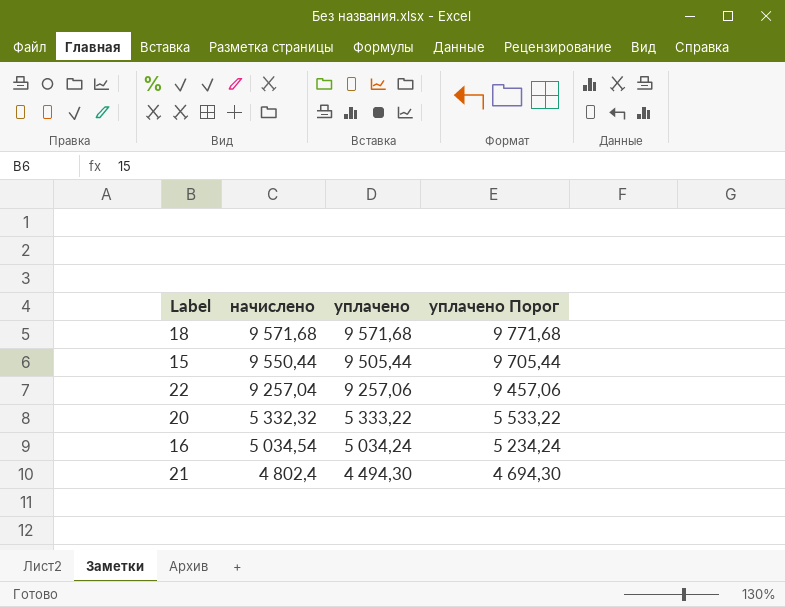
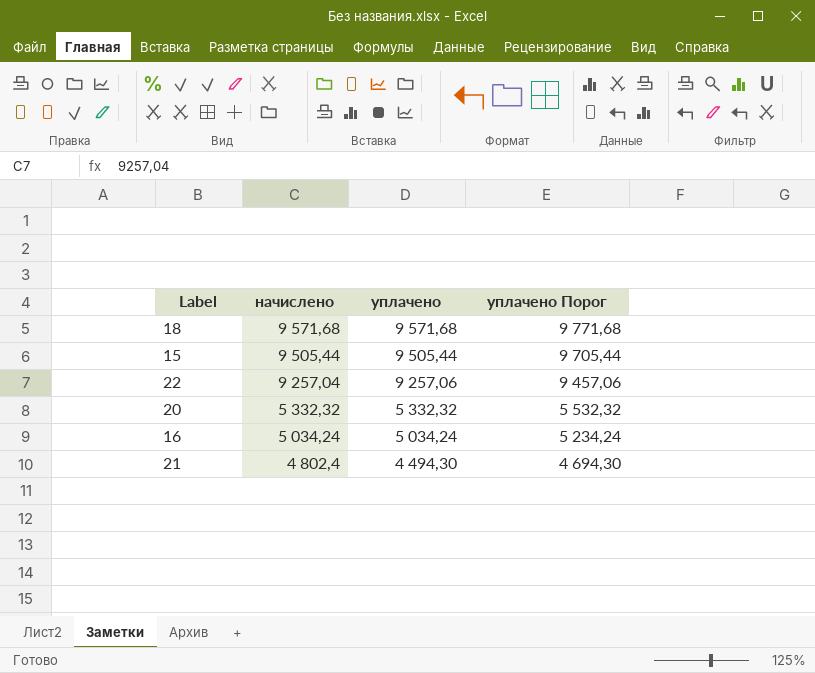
15 | начислено: 9 550,44 -> 9 505,44
20 | уплачено: 5 333,22 -> 5 332,32
20 | уплачено Порог: 5 533,22 -> 5 532,32
16 | начислено: 5 034,54 -> 5 034,24

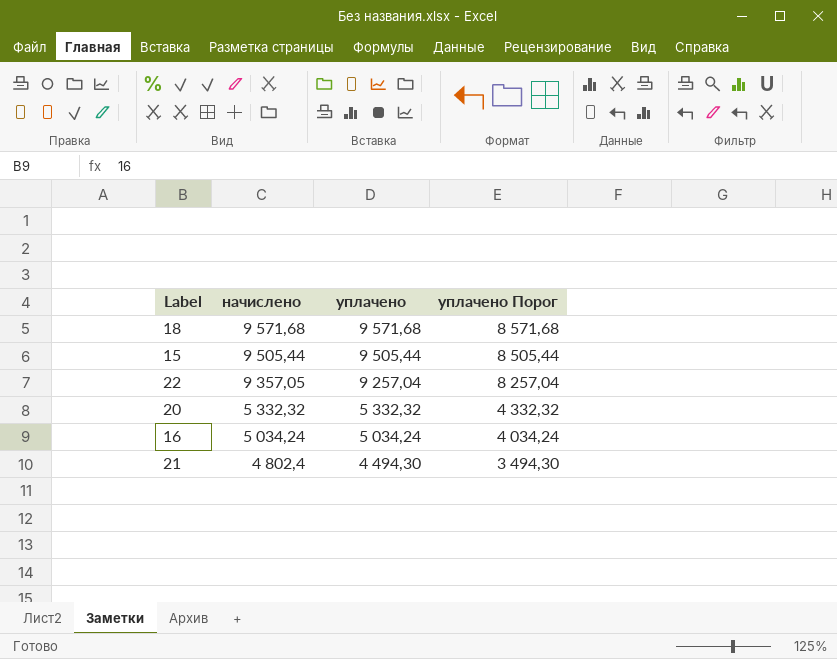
column уплачено Порог | formula: [уплачено] + 200 -> [уплачено] - 1000
22 | начислено: 9 257,04 -> 9 357,05
22 | уплачено: 9 257,06 -> 9 257,04

